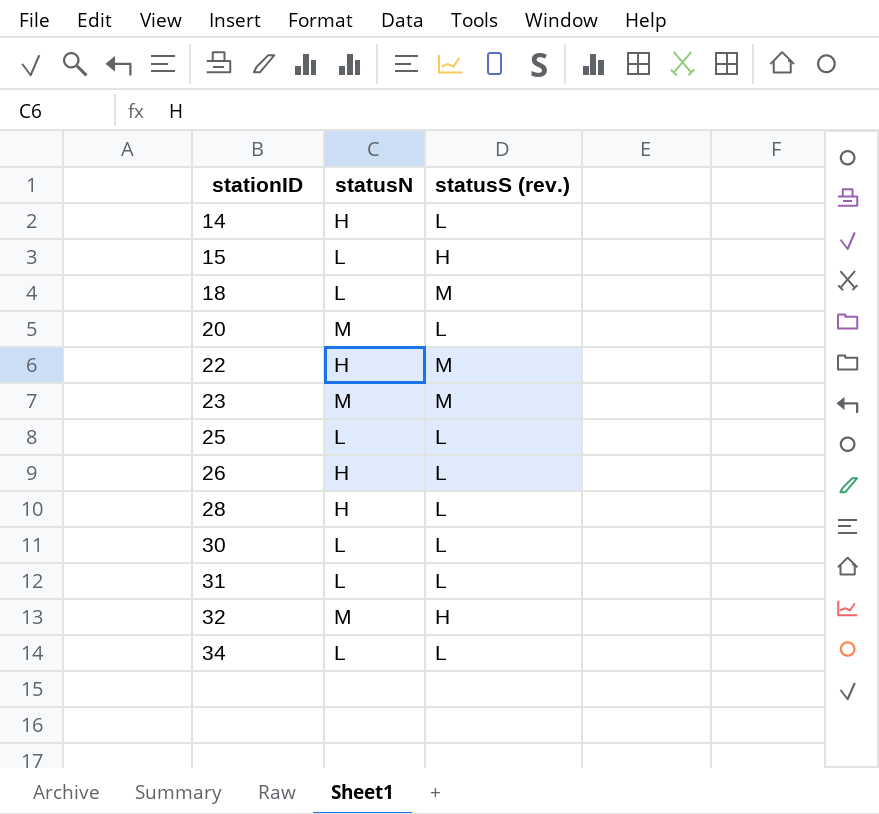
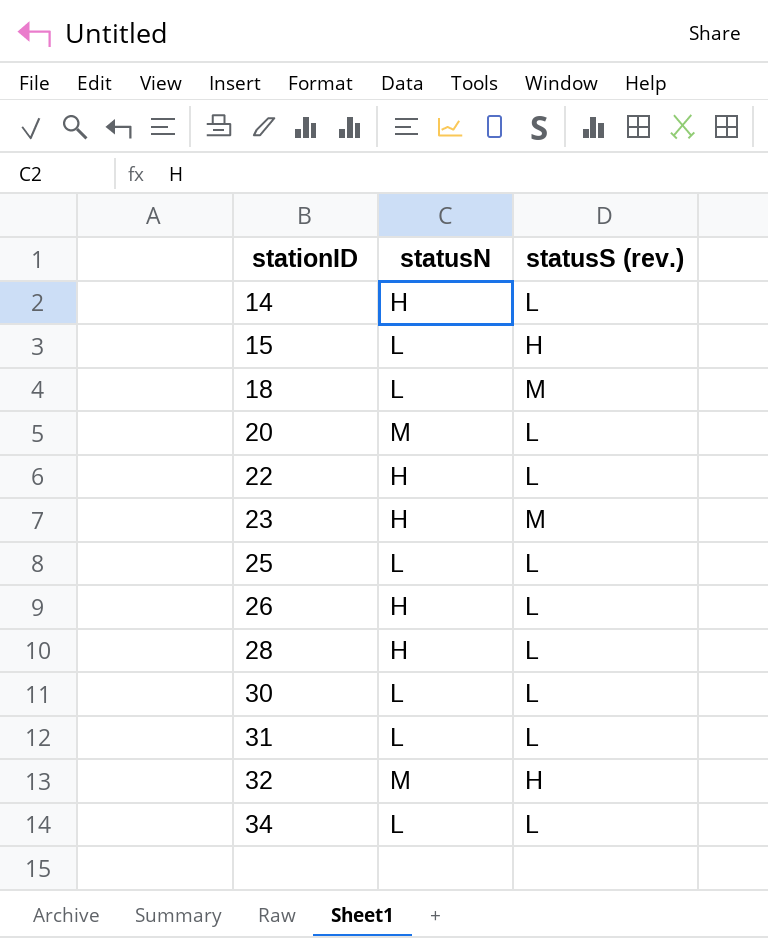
22 | statusS (rev.): M -> L
23 | statusN: M -> H

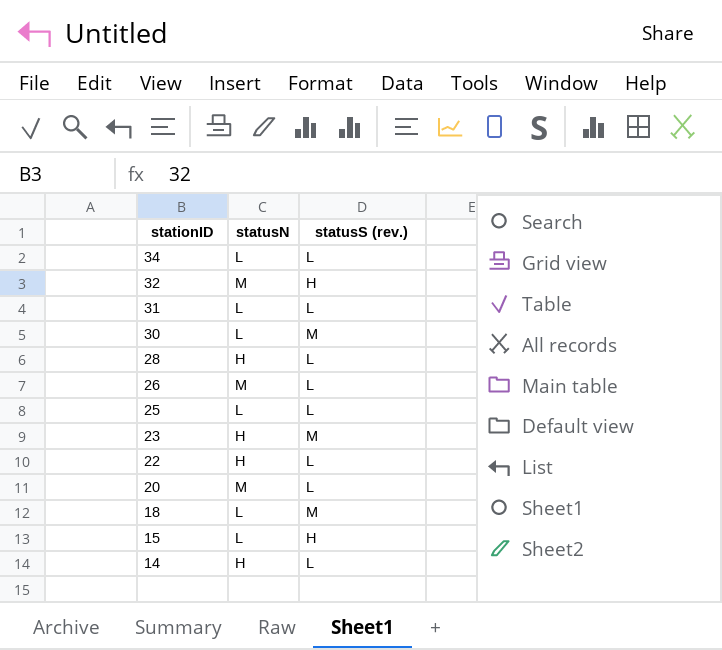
row order: stationID ascending -> stationID descending
30 | statusS (rev.): L -> M
26 | statusN: H -> M

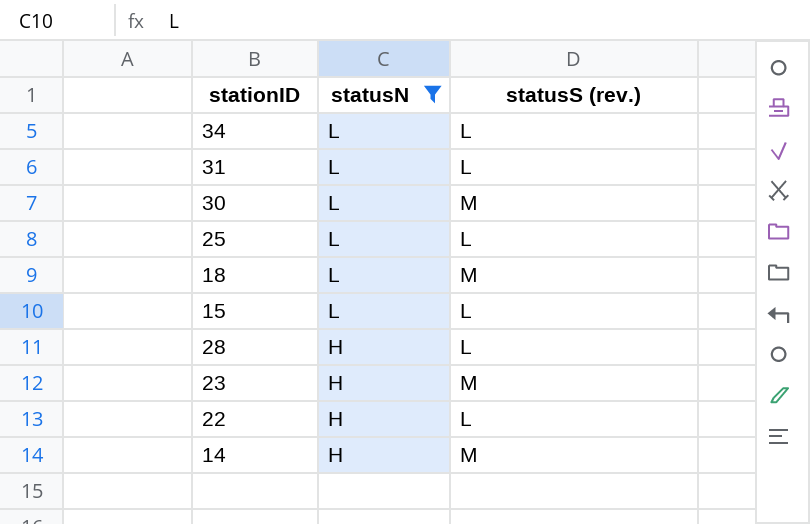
filter: none -> statusN != M
row order: stationID descending -> statusN descending
15 | statusS (rev.): H -> L
14 | statusS (rev.): L -> M

